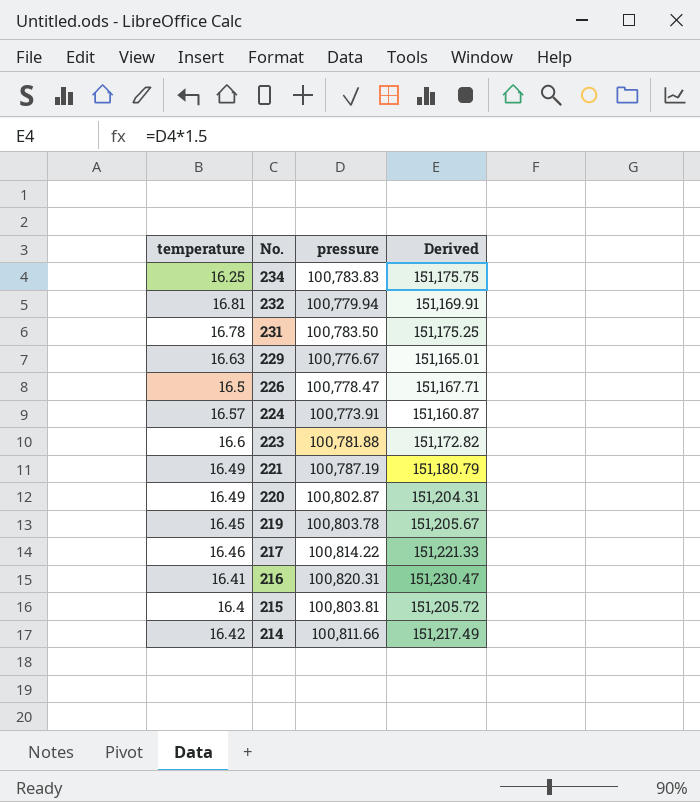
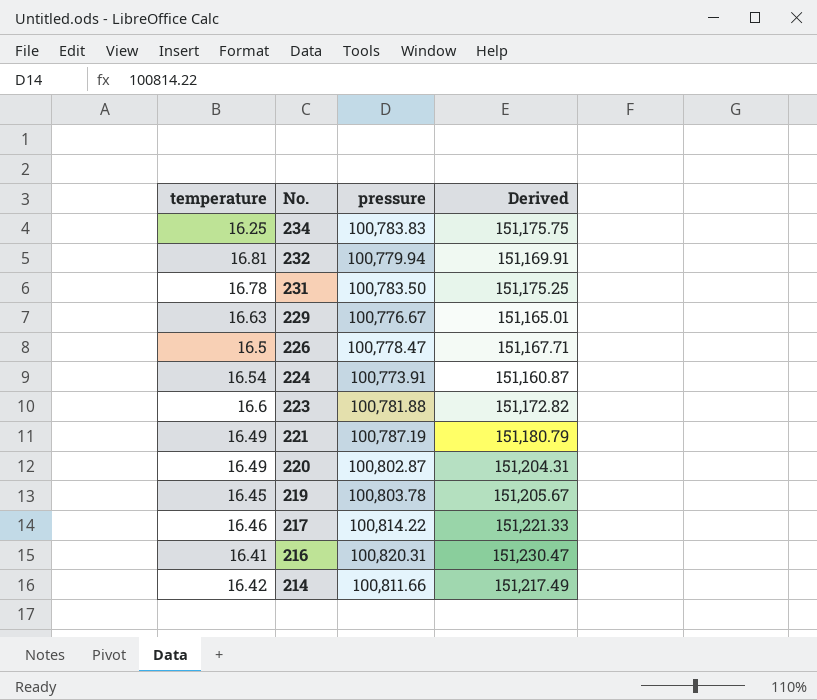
row 215: 16.4 | 100,803.81 | 151,205.72 -> none
224 | temperature: 16.57 -> 16.54

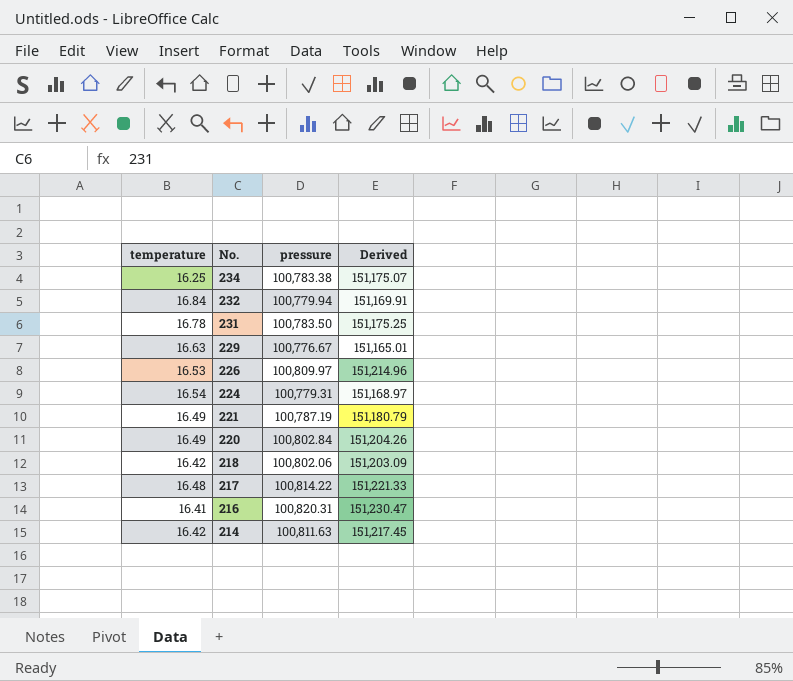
row 223: 16.6 | 100,781.88 | 151,172.82 -> none
row 219: 16.45 | 100,803.78 | 151,205.67 -> none
234 | pressure: 100,783.83 -> 100,783.38
234 | Derived: 151,175.75 -> 151,175.07
232 | temperature: 16.81 -> 16.84
226 | temperature: 16.5 -> 16.53
226 | pressure: 100,778.47 -> 100,809.97
226 | Derived: 151,167.71 -> 151,214.96
224 | pressure: 100,773.91 -> 100,779.31
224 | Derived: 151,160.87 -> 151,168.97
220 | pressure: 100,802.87 -> 100,802.84
220 | Derived: 151,204.31 -> 151,204.26
row 218: none -> 16.42 | 100,802.06 | 151,203.09
217 | temperature: 16.46 -> 16.48
214 | pressure: 100,811.66 -> 100,811.63
214 | Derived: 151,217.49 -> 151,217.45

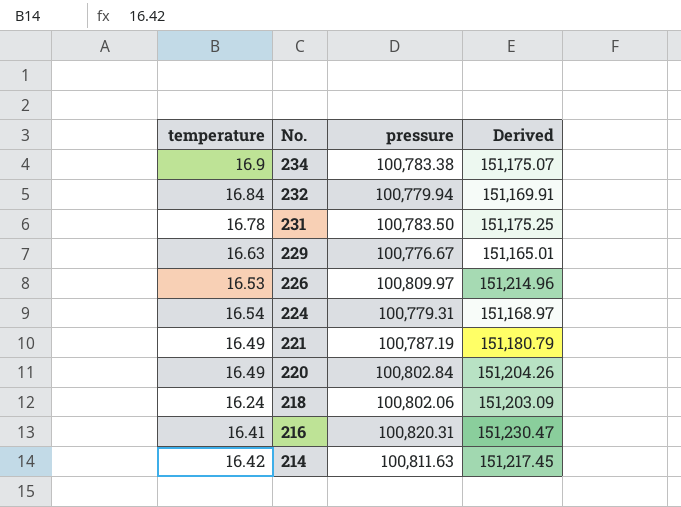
row 217: 16.48 | 100,814.22 | 151,221.33 -> none
234 | temperature: 16.25 -> 16.9
218 | temperature: 16.42 -> 16.24

